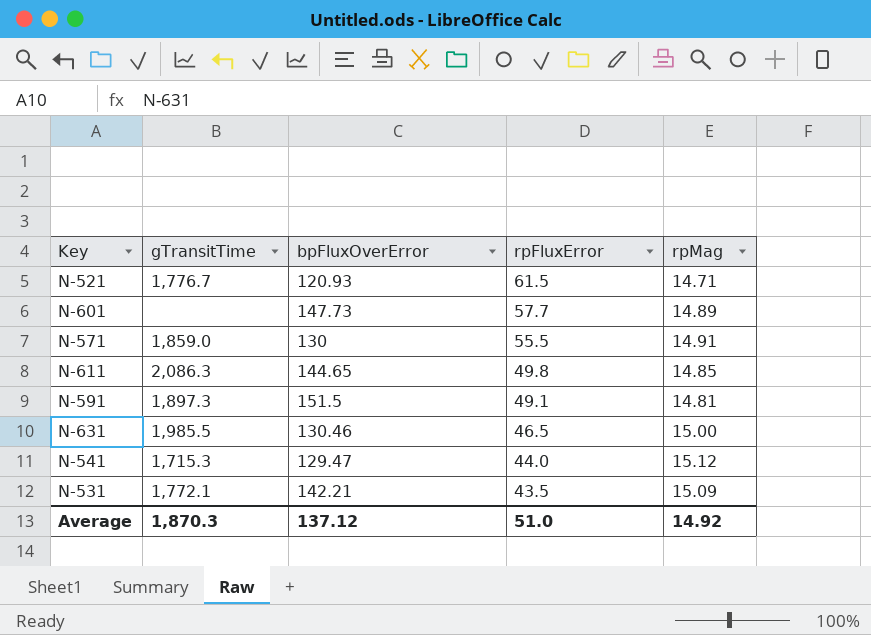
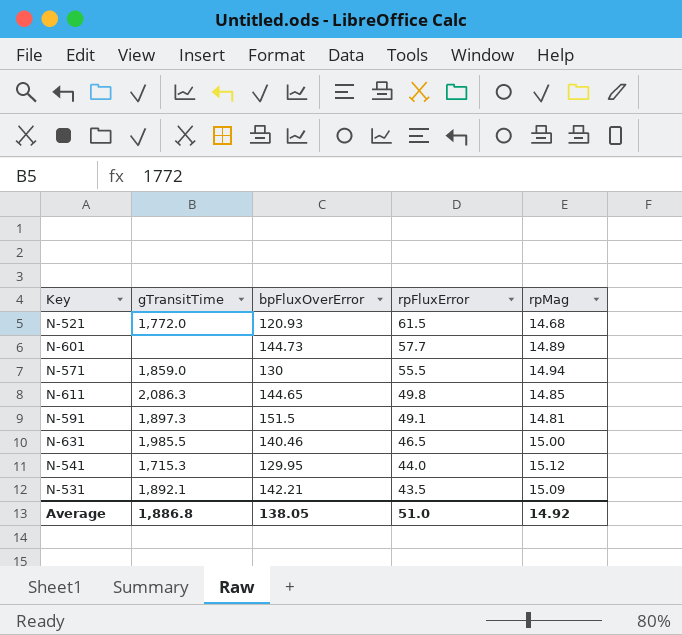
N-521 | gTransitTime: 1,776.7 -> 1,772.0
N-521 | rpMag: 14.71 -> 14.68
N-601 | bpFluxOverError: 147.73 -> 144.73
N-571 | rpMag: 14.91 -> 14.94
N-631 | bpFluxOverError: 130.46 -> 140.46
N-541 | bpFluxOverError: 129.47 -> 129.95
N-531 | gTransitTime: 1,772.1 -> 1,892.1
Average | gTransitTime: 1,870.3 -> 1,886.8
Average | bpFluxOverError: 137.12 -> 138.05

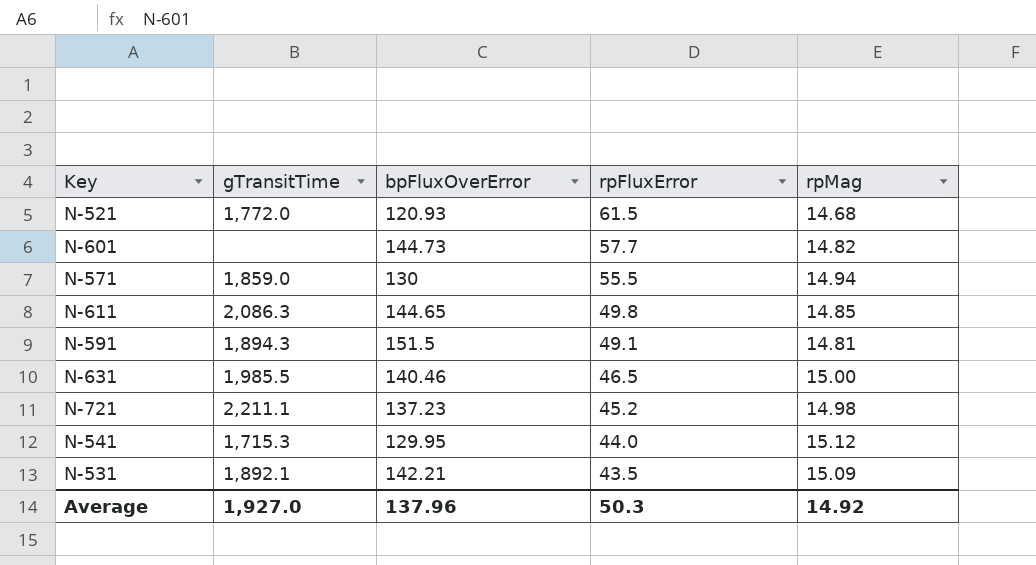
N-601 | rpMag: 14.89 -> 14.82
N-591 | gTransitTime: 1,897.3 -> 1,894.3
row N-721: none -> 2,211.1 | 137.23 | 45.2 | 14.98
Average | gTransitTime: 1,886.8 -> 1,927.0
Average | bpFluxOverError: 138.05 -> 137.96
Average | rpFluxError: 51.0 -> 50.3

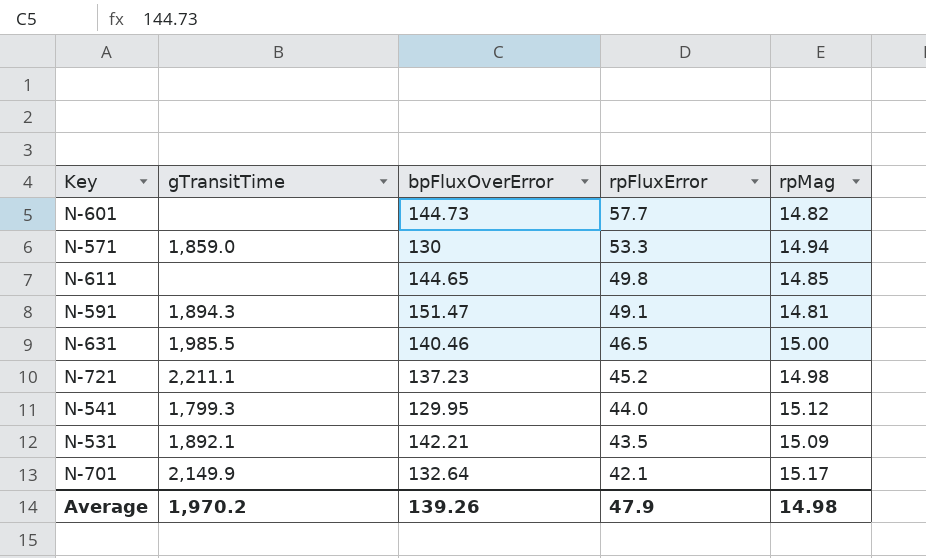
row N-521: 1,772.0 | 120.93 | 61.5 | 14.68 -> none
N-571 | rpFluxError: 55.5 -> 53.3
N-611 | gTransitTime: 2,086.3 -> none
N-591 | bpFluxOverError: 151.5 -> 151.47
N-541 | gTransitTime: 1,715.3 -> 1,799.3
row N-701: none -> 2,149.9 | 132.64 | 42.1 | 15.17
Average | gTransitTime: 1,927.0 -> 1,970.2
Average | bpFluxOverError: 137.96 -> 139.26
Average | rpFluxError: 50.3 -> 47.9
Average | rpMag: 14.92 -> 14.98

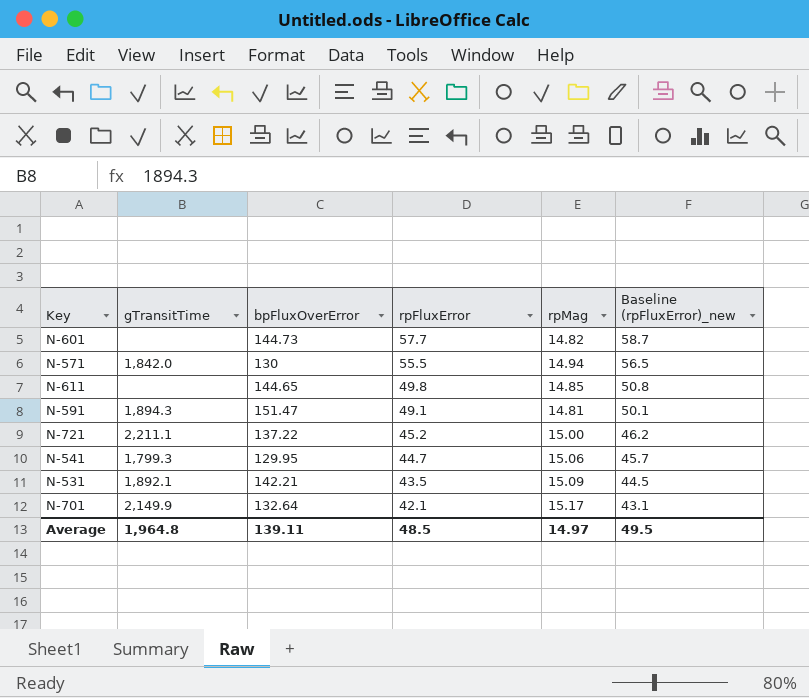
column Baseline (rpFluxError)_new | formula: none -> [rpFluxError] + 1
row N-631: 1,985.5 | 140.46 | 46.5 | 15.00 -> none
N-571 | gTransitTime: 1,859.0 -> 1,842.0
N-571 | rpFluxError: 53.3 -> 55.5
N-721 | bpFluxOverError: 137.23 -> 137.22
N-721 | rpMag: 14.98 -> 15.00
N-541 | rpFluxError: 44.0 -> 44.7
N-541 | rpMag: 15.12 -> 15.06
Average | gTransitTime: 1,970.2 -> 1,964.8
Average | bpFluxOverError: 139.26 -> 139.11
Average | rpFluxError: 47.9 -> 48.5
Average | rpMag: 14.98 -> 14.97

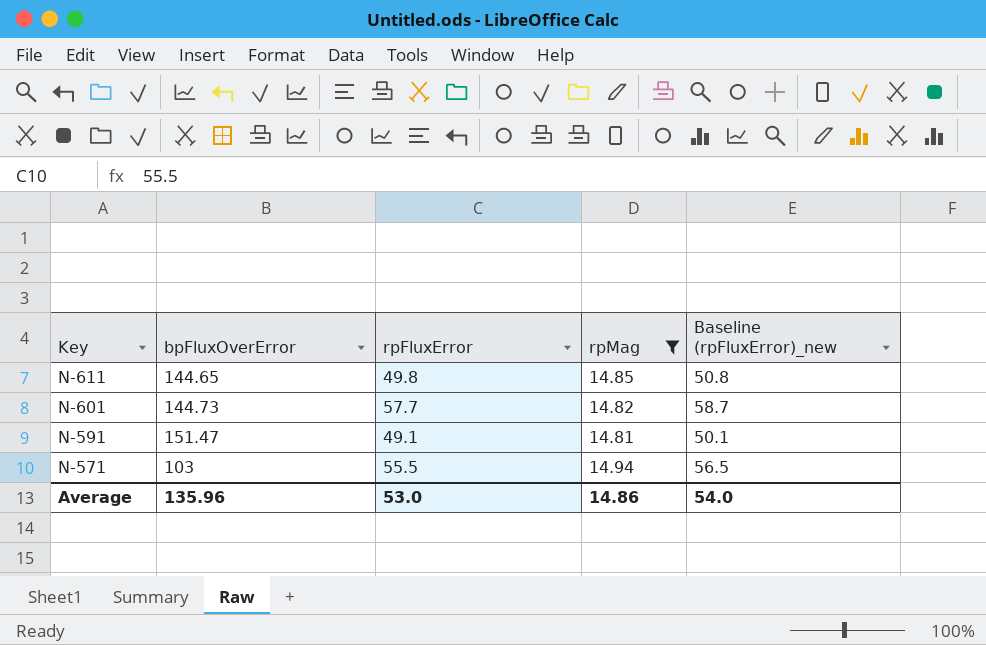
filter: none -> rpMag <= 14.94
row order: rpFluxError descending -> Key descending
column gTransitTime | position: 2 -> none
N-571 | bpFluxOverError: 130 -> 103
Average | bpFluxOverError: 139.11 -> 135.96
Average | rpFluxError: 48.5 -> 53.0
Average | rpMag: 14.97 -> 14.86
Average | Baseline (rpFluxError)_new: 49.5 -> 54.0

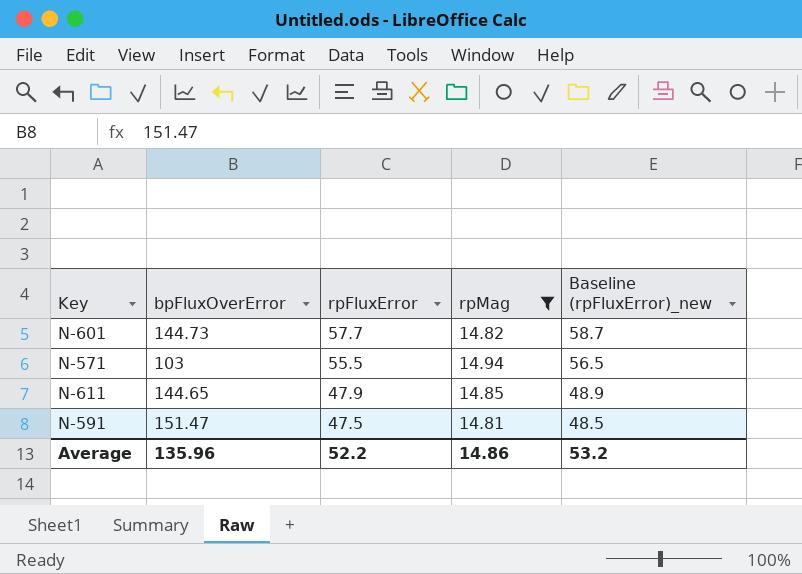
row order: Key descending -> rpFluxError descending
N-611 | rpFluxError: 49.8 -> 47.9
N-611 | Baseline (rpFluxError)_new: 50.8 -> 48.9
N-591 | rpFluxError: 49.1 -> 47.5
N-591 | Baseline (rpFluxError)_new: 50.1 -> 48.5
Average | rpFluxError: 53.0 -> 52.2
Average | Baseline (rpFluxError)_new: 54.0 -> 53.2

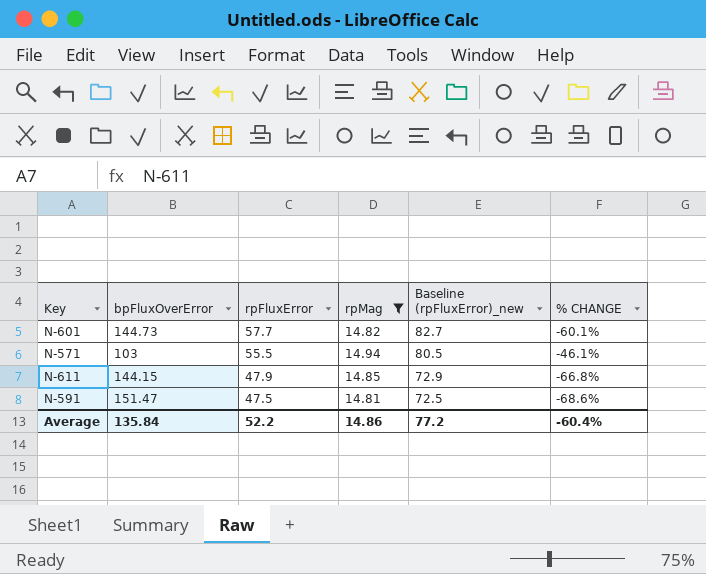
column Baseline (rpFluxError)_new | formula: [rpFluxError] + 1 -> [rpFluxError] + 25
column % CHANGE | formula: none -> ([rpFluxError] - [bpFluxOverError]) / [bpFluxOverError]
N-611 | bpFluxOverError: 144.65 -> 144.15
Average | bpFluxOverError: 135.96 -> 135.84
Average | Baseline (rpFluxError)_new: 53.2 -> 77.2

